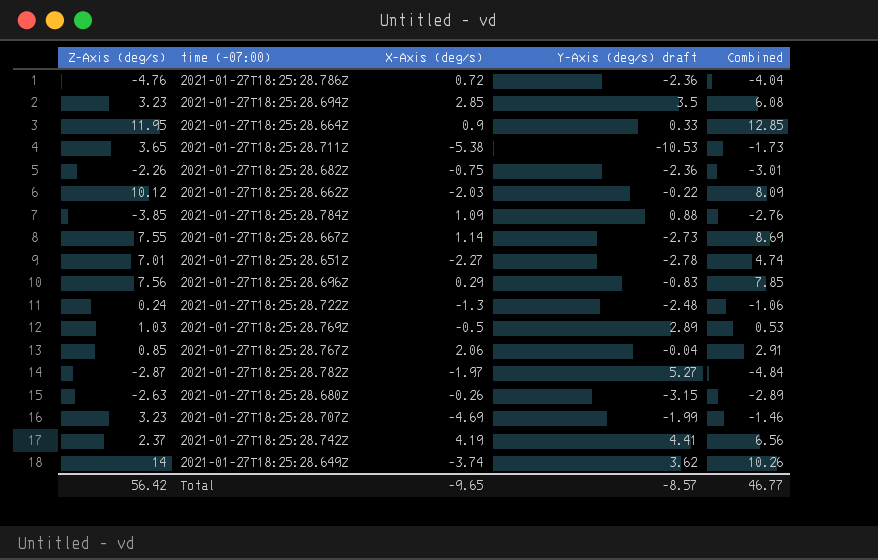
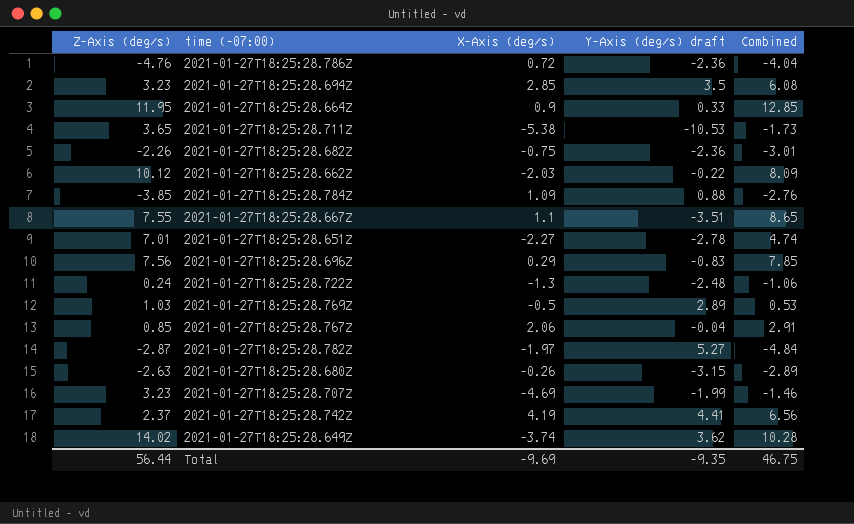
2021-01-27T18:25:28.667Z | X-Axis (deg/s): 1.14 -> 1.1
2021-01-27T18:25:28.667Z | Y-Axis (deg/s) draft: -2.73 -> -3.51
2021-01-27T18:25:28.667Z | Combined: 8.69 -> 8.65
2021-01-27T18:25:28.649Z | Z-Axis (deg/s): 14 -> 14.02
2021-01-27T18:25:28.649Z | Combined: 10.26 -> 10.28
Total | Z-Axis (deg/s): 56.42 -> 56.44
Total | X-Axis (deg/s): -9.65 -> -9.69
Total | Y-Axis (deg/s) draft: -8.57 -> -9.35
Total | Combined: 46.77 -> 46.75

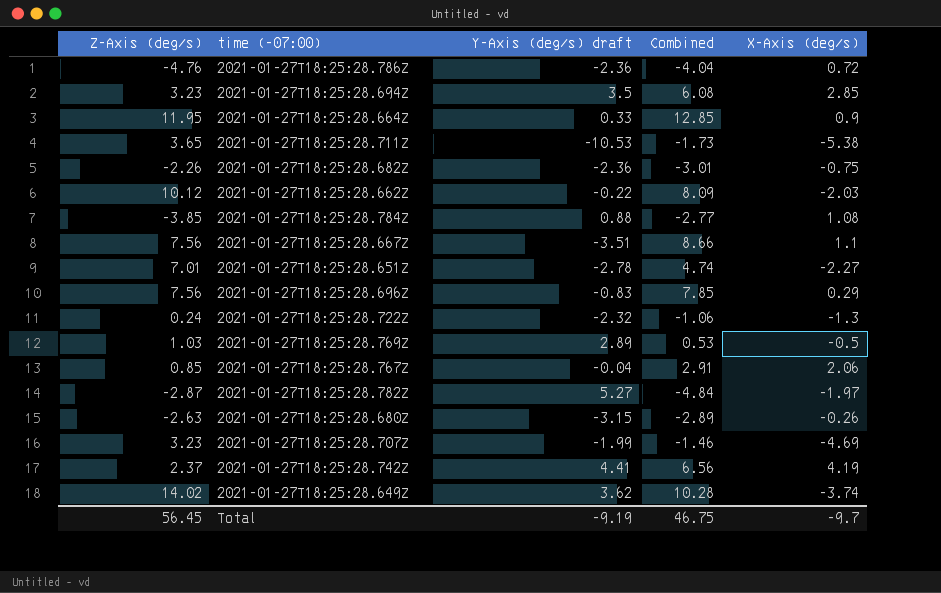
column X-Axis (deg/s) | position: 3 -> 5
2021-01-27T18:25:28.784Z | Combined: -2.76 -> -2.77
2021-01-27T18:25:28.784Z | X-Axis (deg/s): 1.09 -> 1.08
2021-01-27T18:25:28.667Z | Z-Axis (deg/s): 7.55 -> 7.56
2021-01-27T18:25:28.667Z | Combined: 8.65 -> 8.66
2021-01-27T18:25:28.722Z | Y-Axis (deg/s) draft: -2.48 -> -2.32
Total | Z-Axis (deg/s): 56.44 -> 56.45
Total | Y-Axis (deg/s) draft: -9.35 -> -9.19
Total | X-Axis (deg/s): -9.69 -> -9.7

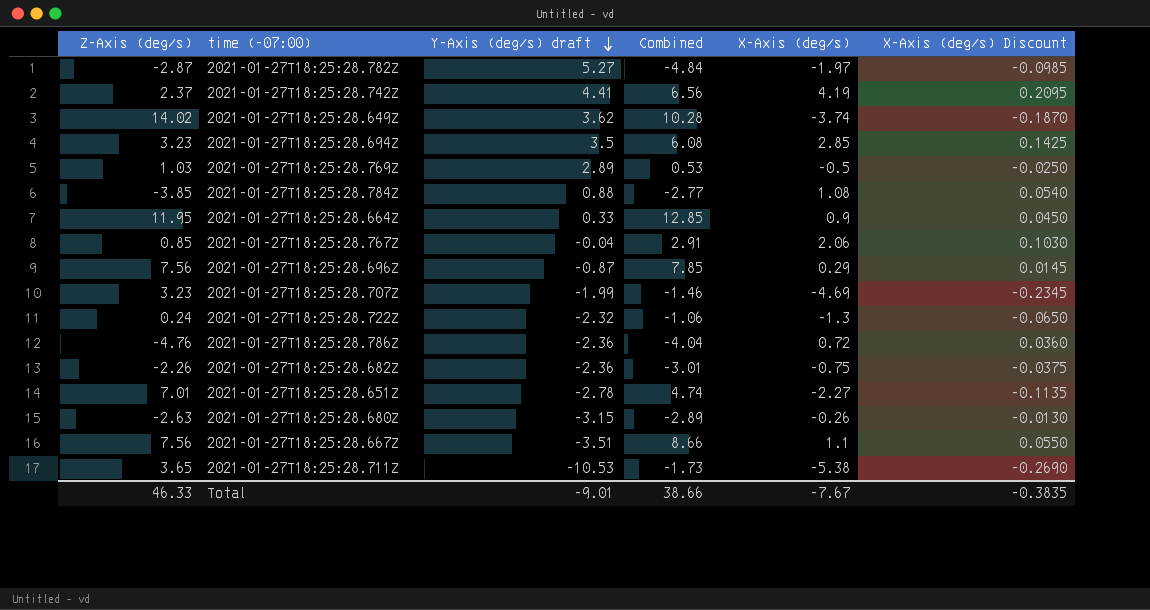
row order: none -> Y-Axis (deg/s) draft descending
column X-Axis (deg/s) Discount | formula: none -> [X-Axis (deg/s)] * 0.05
row 2021-01-27T18:25:28.662Z: 10.12 | -0.22 | 8.09 | -2.03 -> none
2021-01-27T18:25:28.696Z | Y-Axis (deg/s) draft: -0.83 -> -0.87
Total | Z-Axis (deg/s): 56.45 -> 46.33
Total | Y-Axis (deg/s) draft: -9.19 -> -9.01
Total | Combined: 46.75 -> 38.66
Total | X-Axis (deg/s): -9.7 -> -7.67

